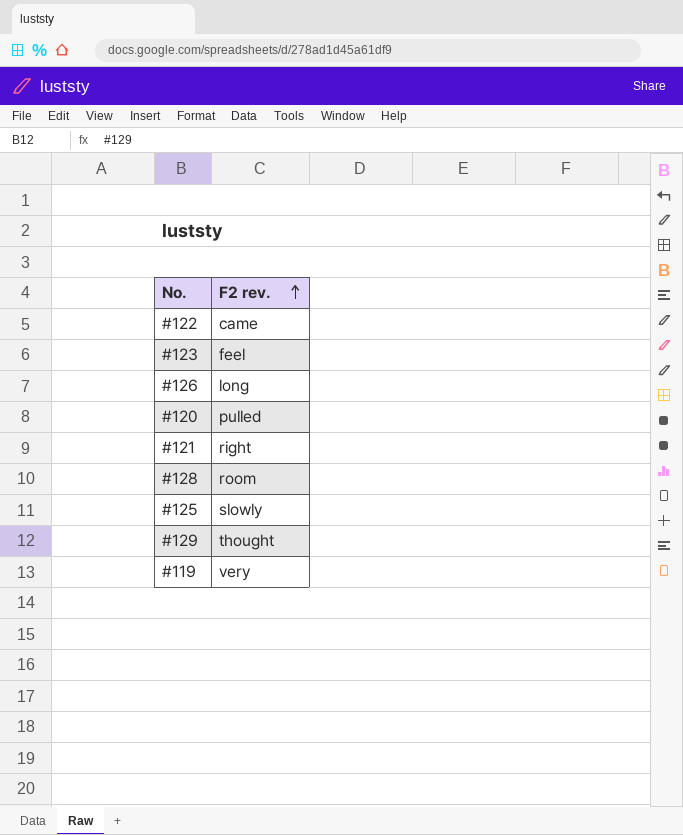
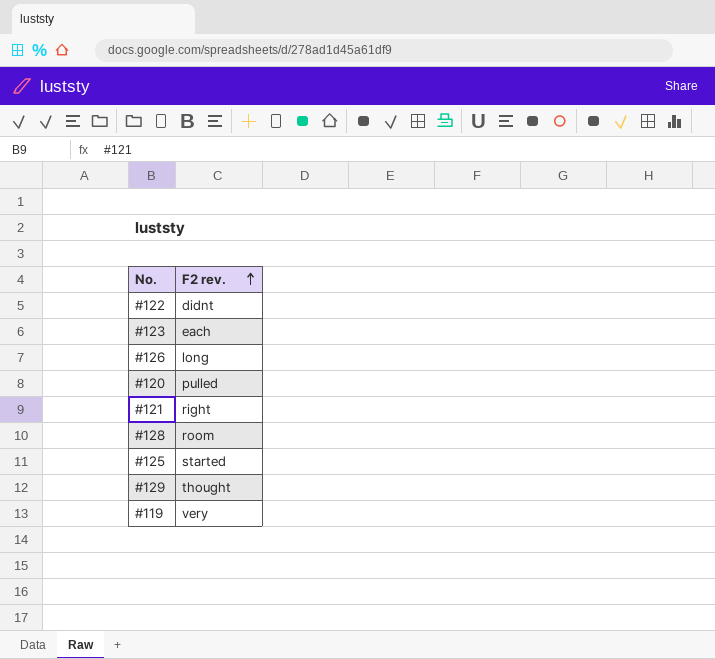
#122 | F2 rev.: came -> didnt
#123 | F2 rev.: feel -> each
#125 | F2 rev.: slowly -> started

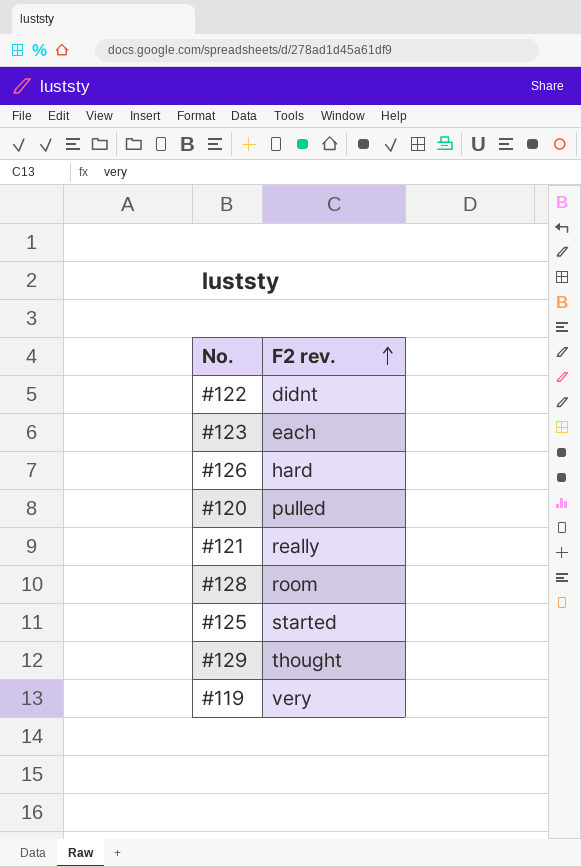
#126 | F2 rev.: long -> hard
#121 | F2 rev.: right -> really

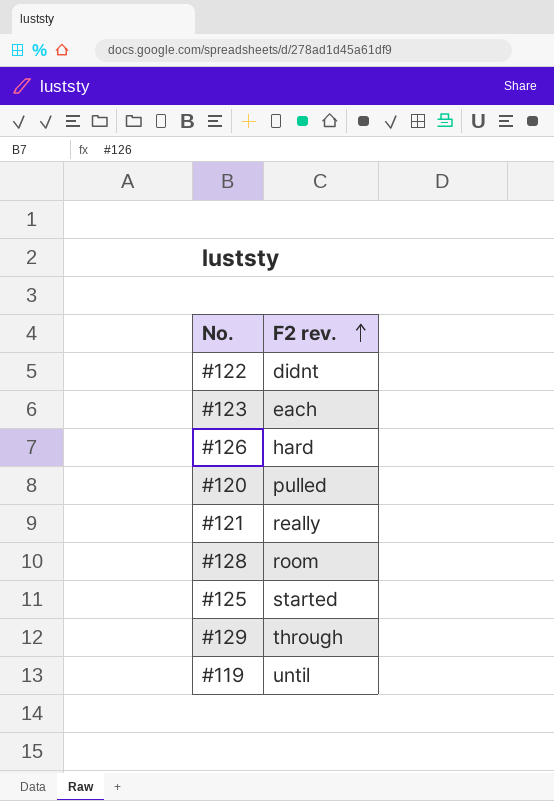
#129 | F2 rev.: thought -> through
#119 | F2 rev.: very -> until

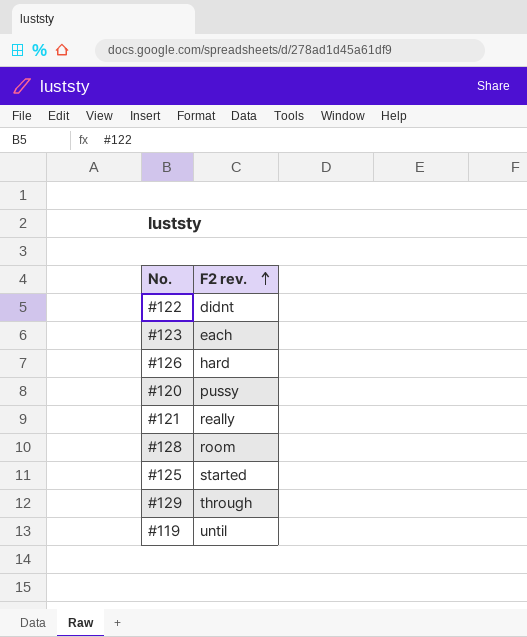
#120 | F2 rev.: pulled -> pussy

